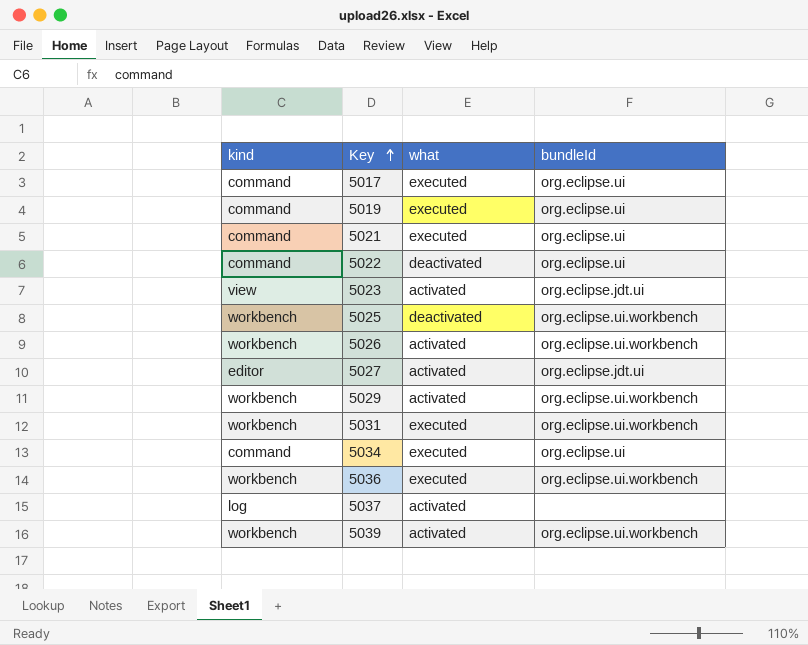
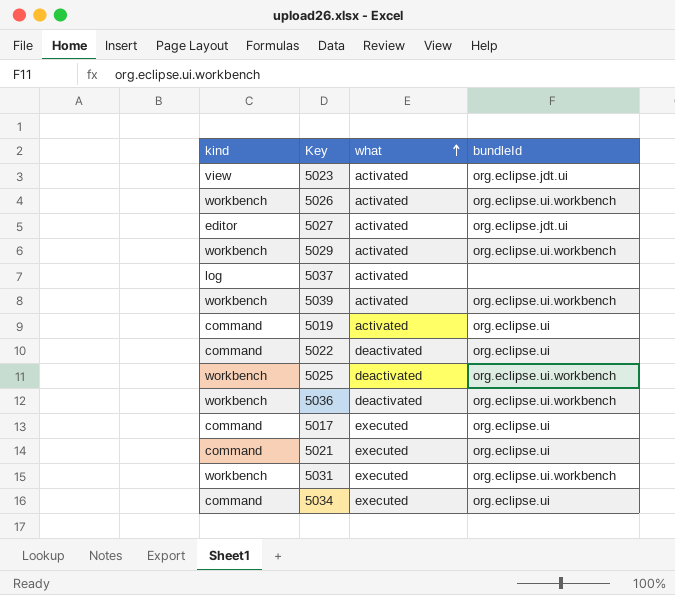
row order: Key ascending -> what ascending
5019 | what: executed -> activated
5036 | what: executed -> deactivated

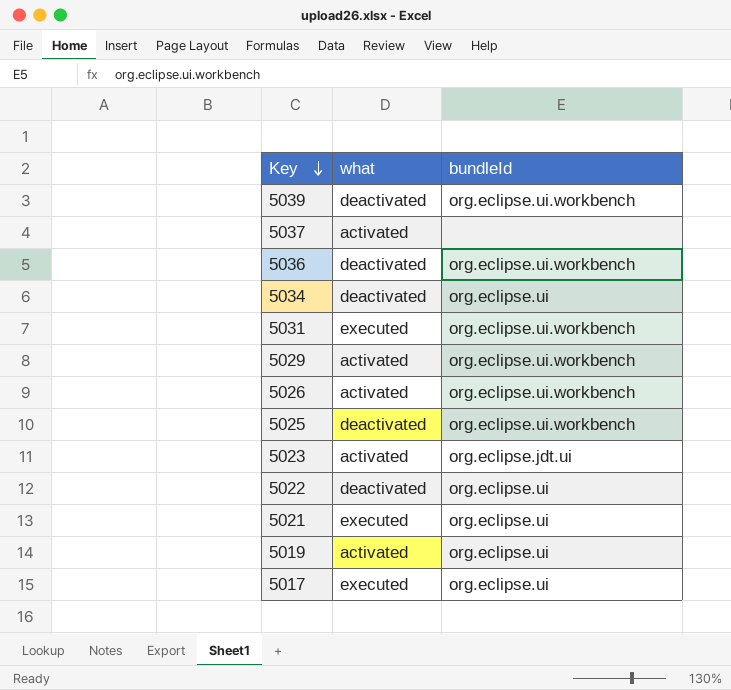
row order: what ascending -> Key descending
column kind | position: 1 -> none
row 5027: editor | activated | org.eclipse.jdt.ui -> none
5039 | what: activated -> deactivated
5034 | what: executed -> deactivated

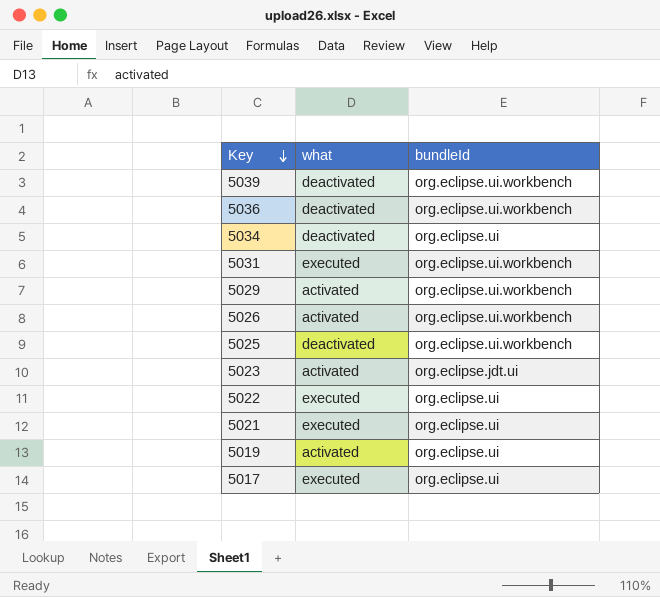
row 5037: activated | none -> none
5022 | what: deactivated -> executed

